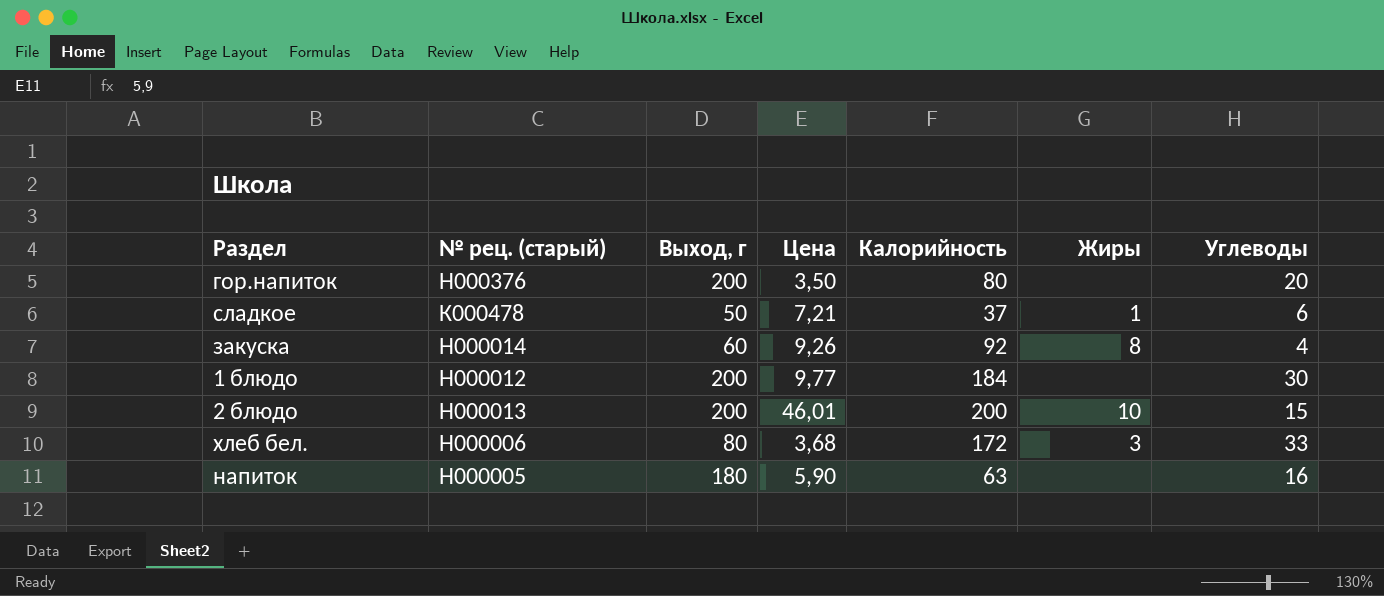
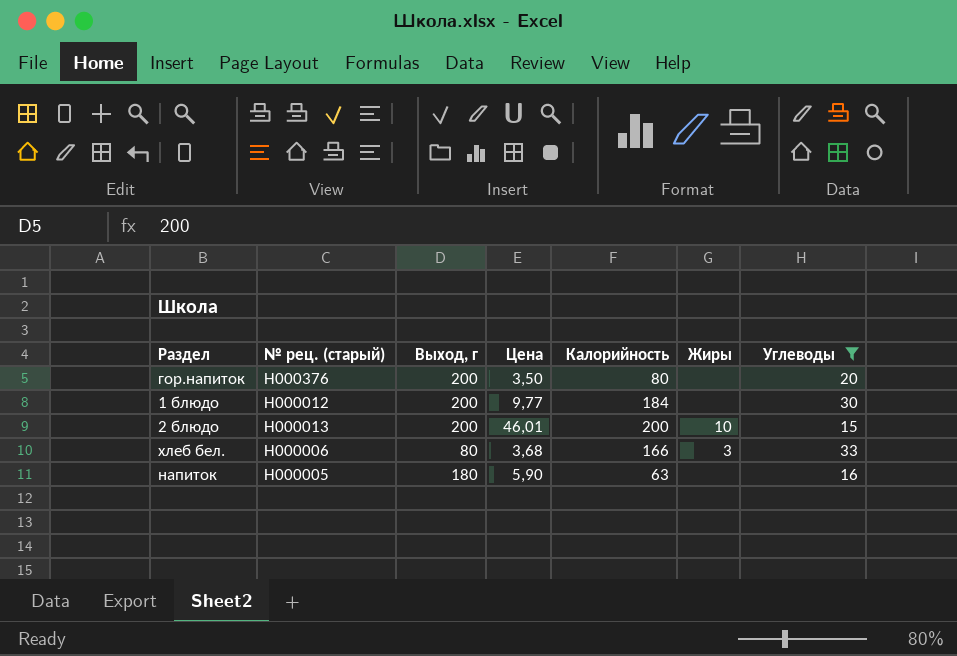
filter: none -> Углеводы >= 15
хлеб бел. | Калорийность: 172 -> 166

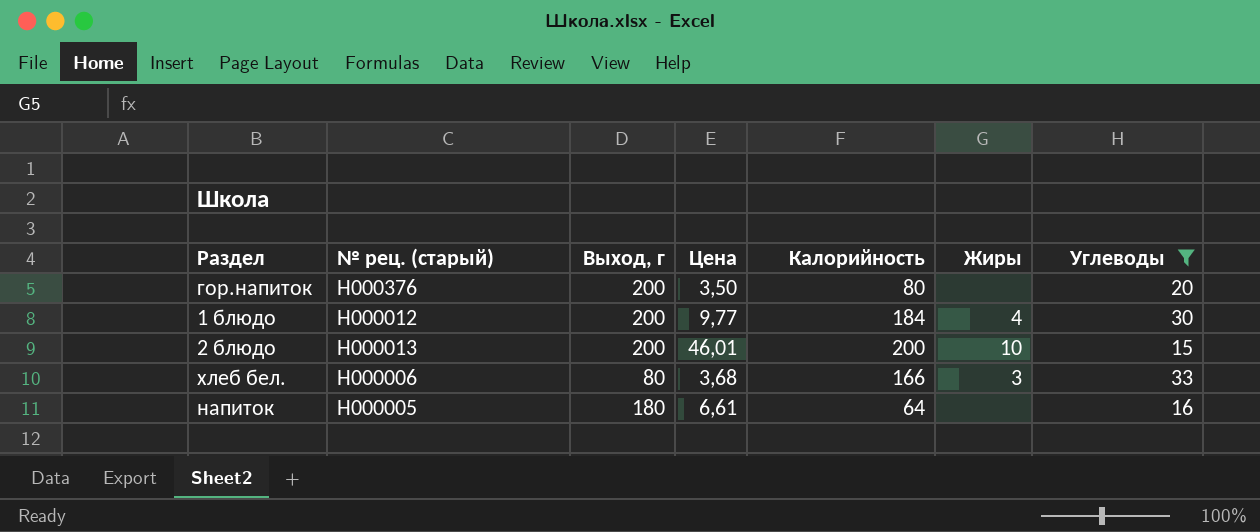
1 блюдо | Жиры: none -> 4
напиток | Цена: 5,90 -> 6,61
напиток | Калорийность: 63 -> 64

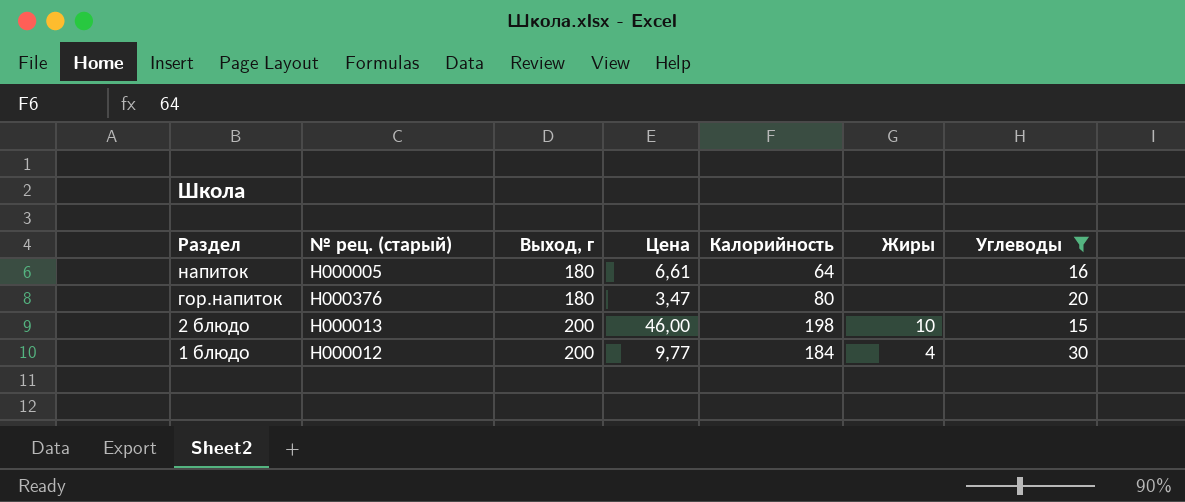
row order: none -> Раздел descending
row хлеб бел.: Н000006 | 80 | 3,68 | 166 | 3 | 33 -> none
гор.напиток | Выход, г: 200 -> 180
гор.напиток | Цена: 3,50 -> 3,47
2 блюдо | Цена: 46,01 -> 46,00
2 блюдо | Калорийность: 200 -> 198

